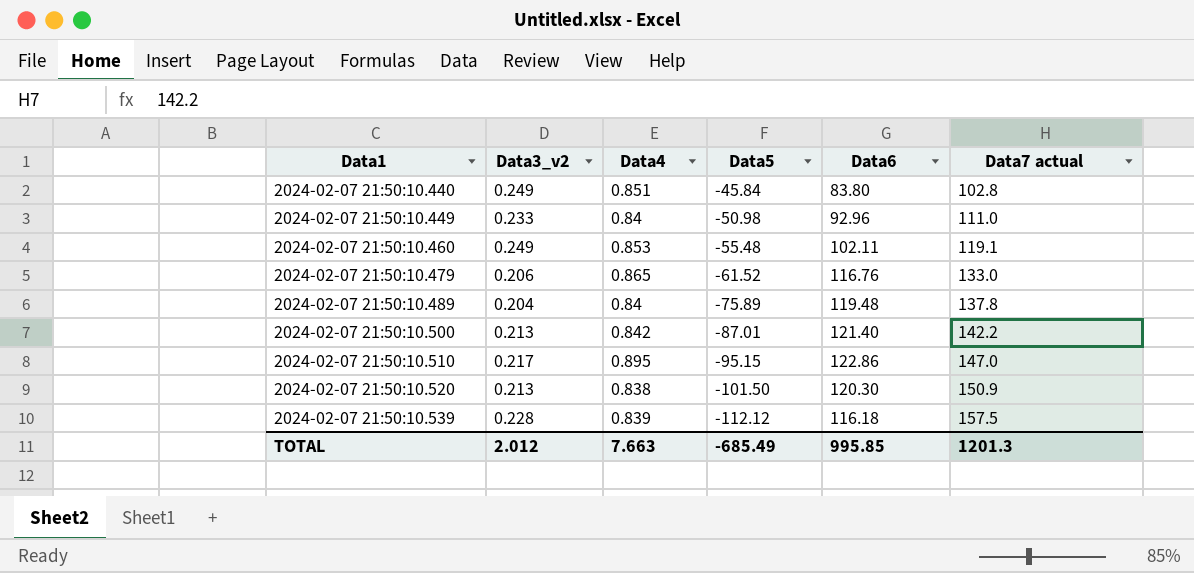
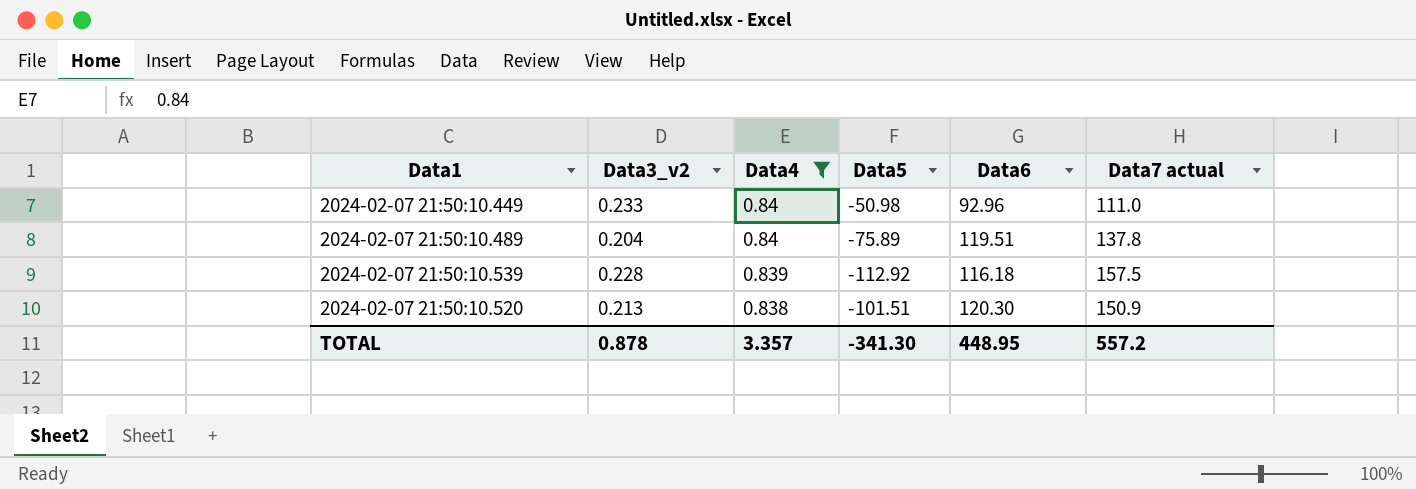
filter: none -> Data4 <= 0.84
row order: Data1 ascending -> Data4 descending
2024-02-07 21:50:10.489 | Data6: 119.48 -> 119.51
2024-02-07 21:50:10.539 | Data5: -112.12 -> -112.92
2024-02-07 21:50:10.520 | Data5: -101.50 -> -101.51
TOTAL | Data3_v2: 2.012 -> 0.878
TOTAL | Data4: 7.663 -> 3.357
TOTAL | Data5: -685.49 -> -341.30
TOTAL | Data6: 995.85 -> 448.95
TOTAL | Data7 actual: 1201.3 -> 557.2

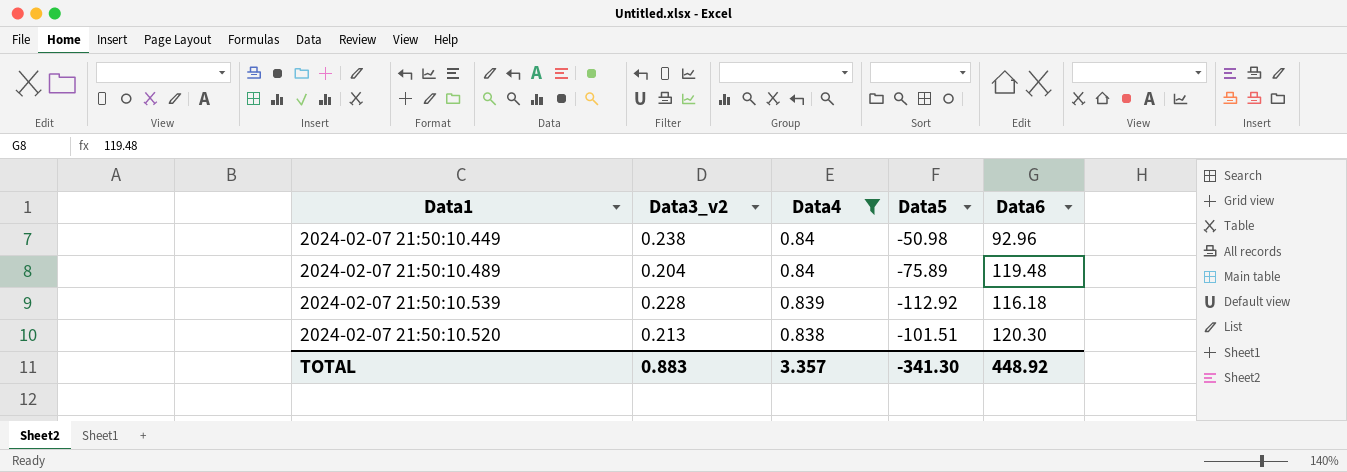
column Data7 actual | position: 6 -> none
2024-02-07 21:50:10.449 | Data3_v2: 0.233 -> 0.238
2024-02-07 21:50:10.489 | Data6: 119.51 -> 119.48
TOTAL | Data3_v2: 0.878 -> 0.883
TOTAL | Data6: 448.95 -> 448.92

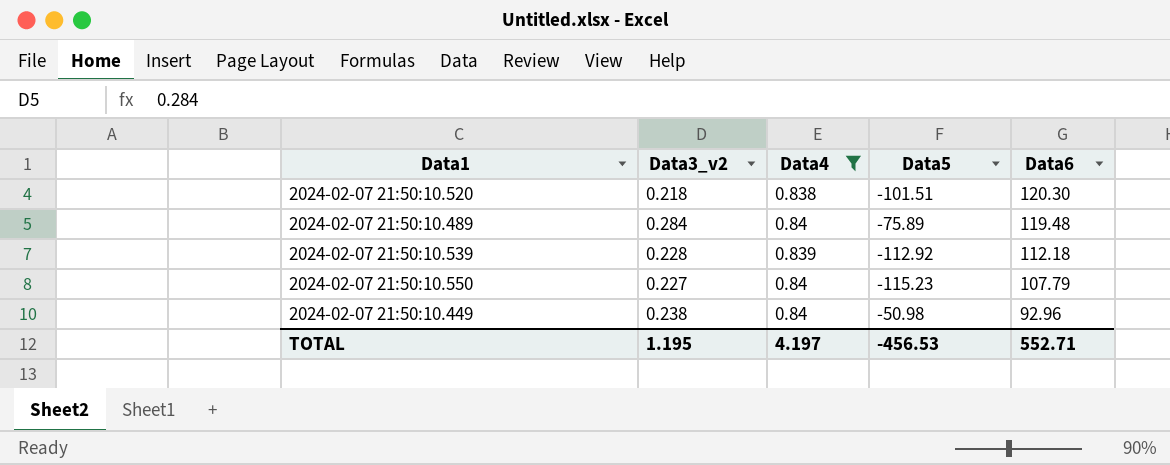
row order: Data4 descending -> Data6 descending
2024-02-07 21:50:10.520 | Data3_v2: 0.213 -> 0.218
2024-02-07 21:50:10.489 | Data3_v2: 0.204 -> 0.284
2024-02-07 21:50:10.539 | Data6: 116.18 -> 112.18
row 2024-02-07 21:50:10.550: none -> 0.227 | 0.84 | -115.23 | 107.79
TOTAL | Data3_v2: 0.883 -> 1.195
TOTAL | Data4: 3.357 -> 4.197
TOTAL | Data5: -341.30 -> -456.53
TOTAL | Data6: 448.92 -> 552.71

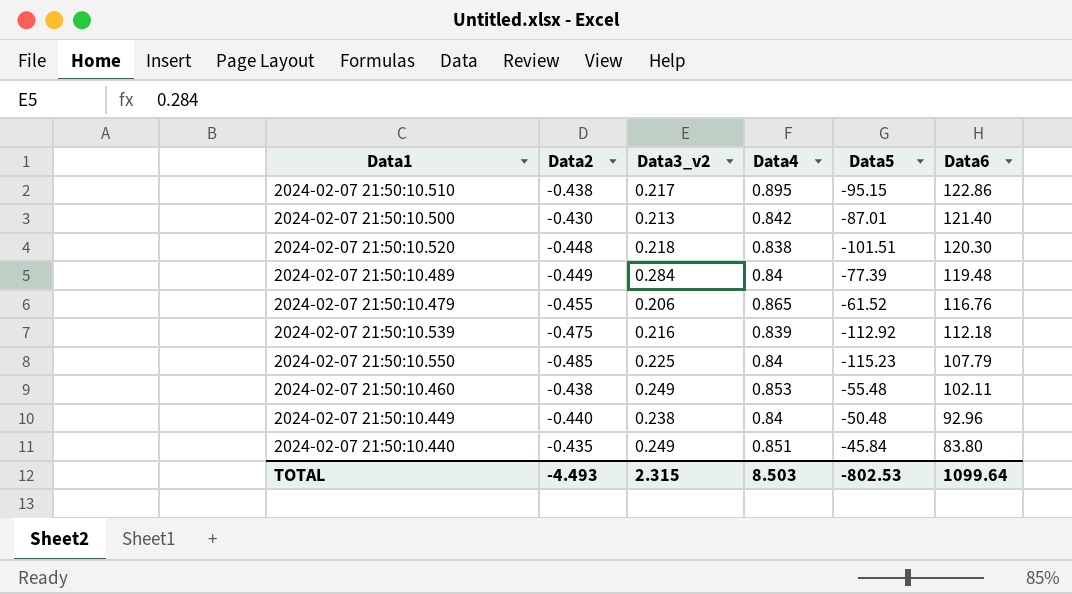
filter: Data4 <= 0.84 -> none
column Data2 | position: none -> 2
2024-02-07 21:50:10.489 | Data5: -75.89 -> -77.39
2024-02-07 21:50:10.539 | Data3_v2: 0.228 -> 0.216
2024-02-07 21:50:10.550 | Data3_v2: 0.227 -> 0.225
2024-02-07 21:50:10.449 | Data5: -50.98 -> -50.48
TOTAL | Data3_v2: 1.195 -> 2.315
TOTAL | Data4: 4.197 -> 8.503
TOTAL | Data5: -456.53 -> -802.53
TOTAL | Data6: 552.71 -> 1099.64

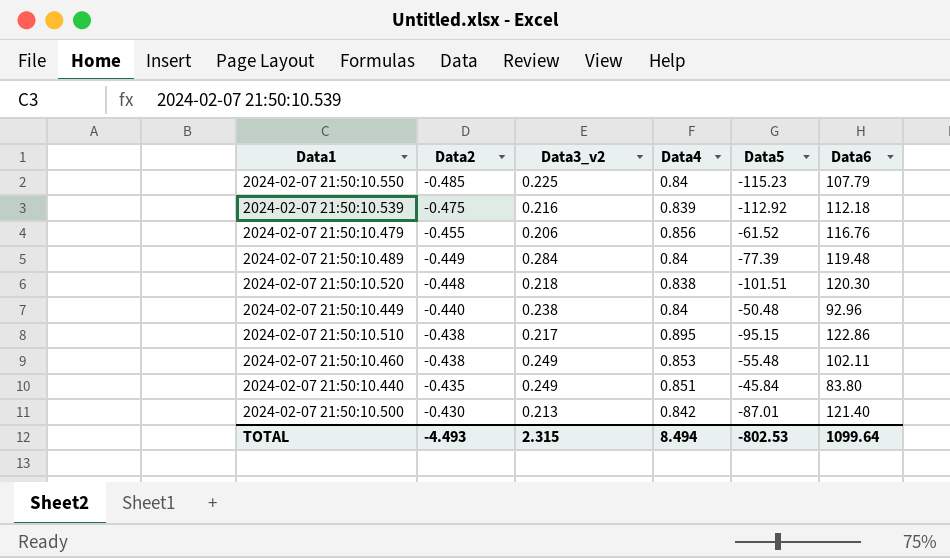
row order: Data6 descending -> Data2 ascending
2024-02-07 21:50:10.479 | Data4: 0.865 -> 0.856
TOTAL | Data4: 8.503 -> 8.494

